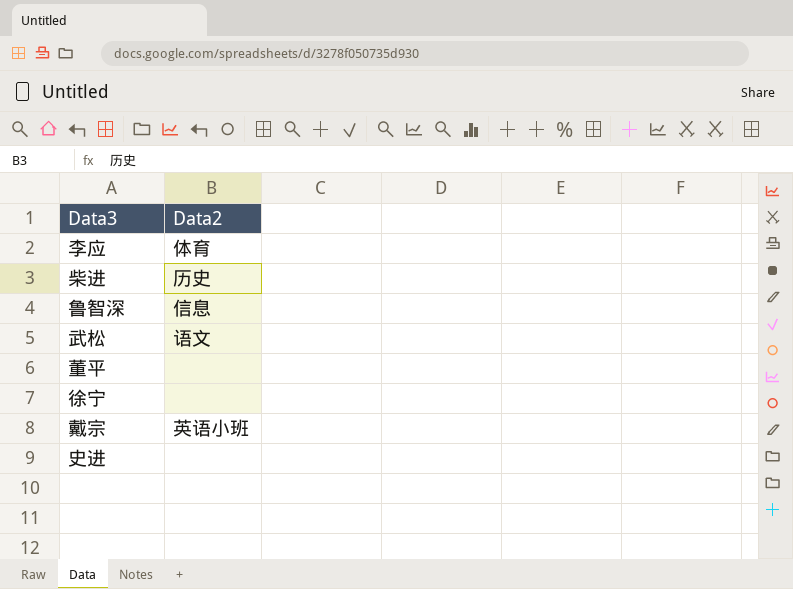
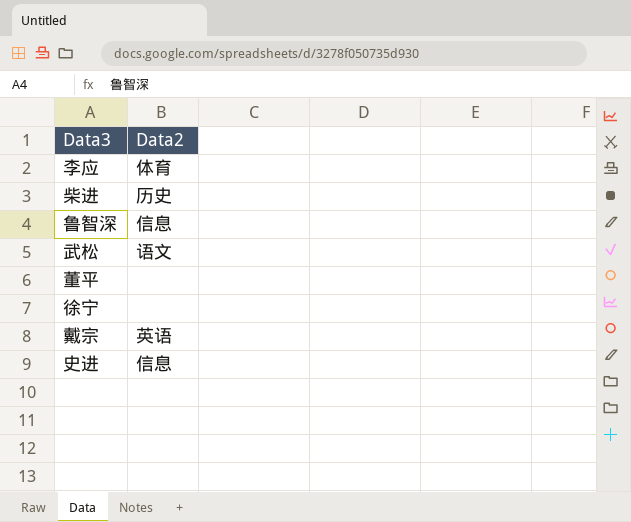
戴宗 | Data2: 英语小班 -> 英语
史进 | Data2: none -> 信息

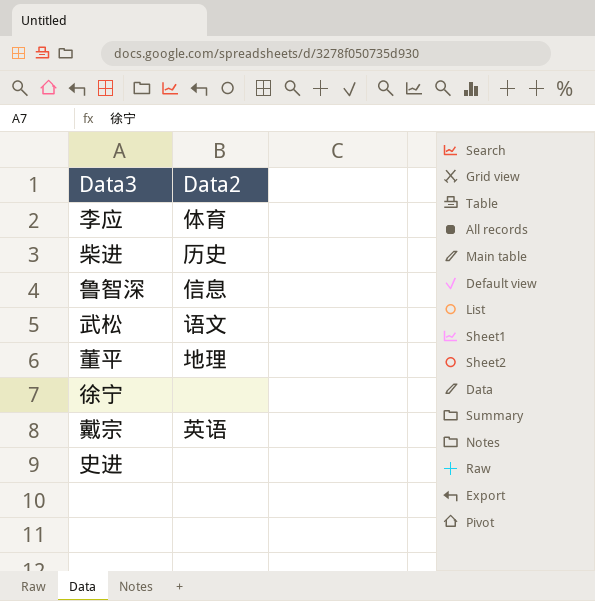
董平 | Data2: none -> 地理
史进 | Data2: 信息 -> none

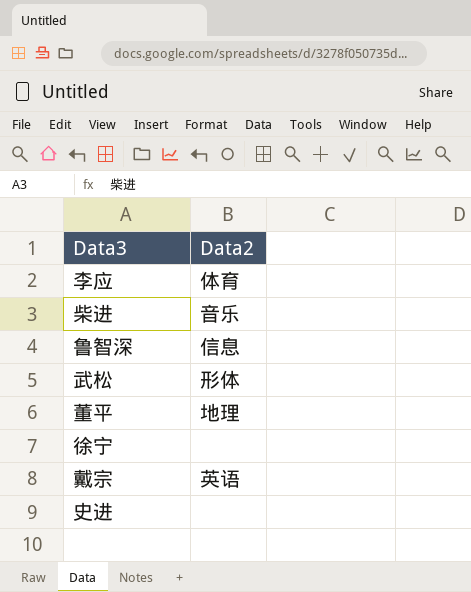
柴进 | Data2: 历史 -> 音乐
武松 | Data2: 语文 -> 形体

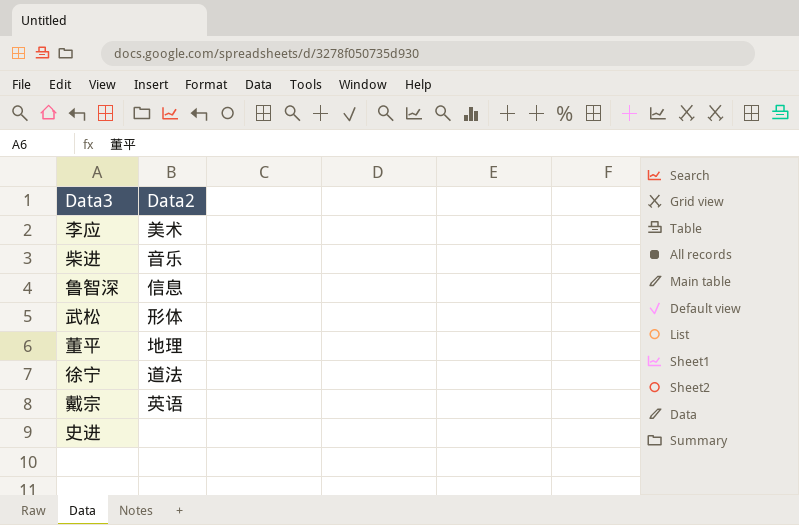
李应 | Data2: 体育 -> 美术
徐宁 | Data2: none -> 道法

